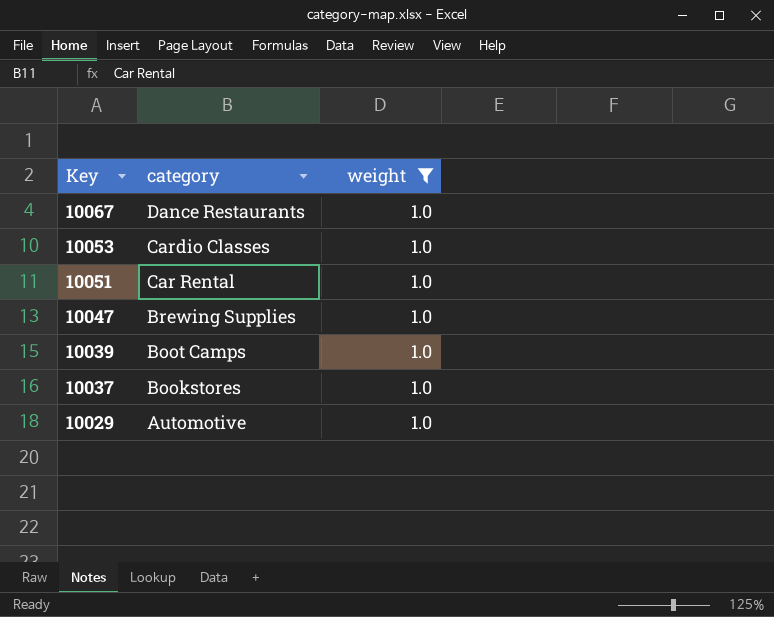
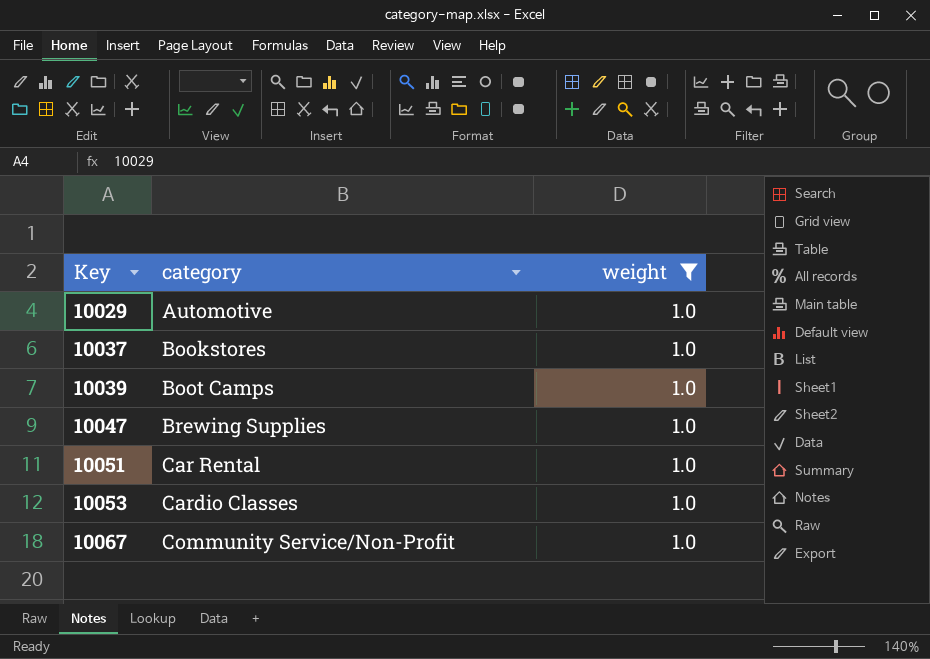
row order: Key descending -> Key ascending
10067 | category: Dance Restaurants -> Community Service/Non-Profit

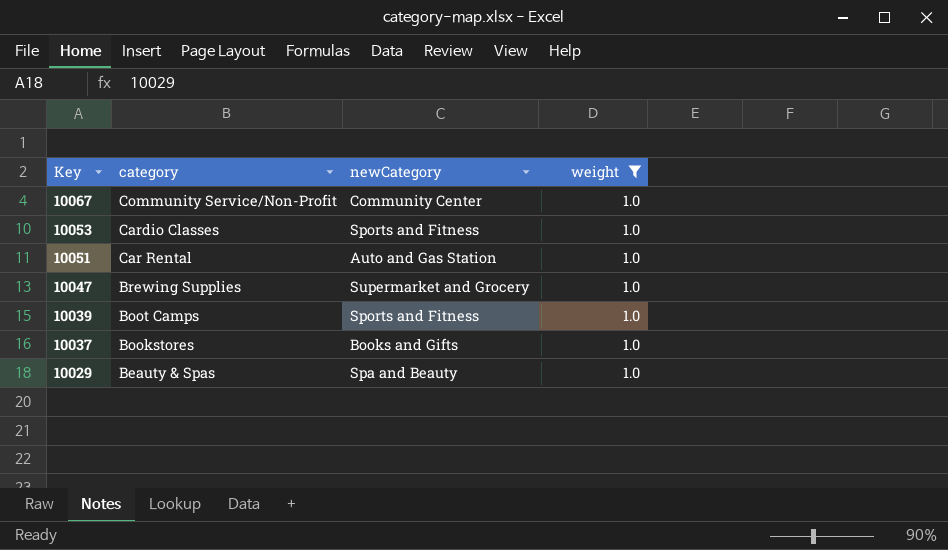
row order: Key ascending -> Key descending
column newCategory | position: none -> 3
10029 | category: Automotive -> Beauty & Spas

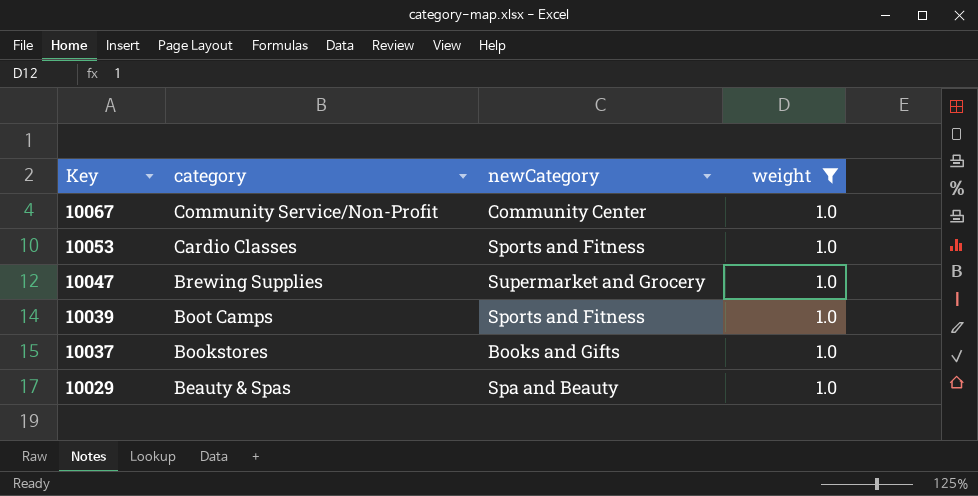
row 10051: Car Rental | Auto and Gas Station | 1.0 -> none

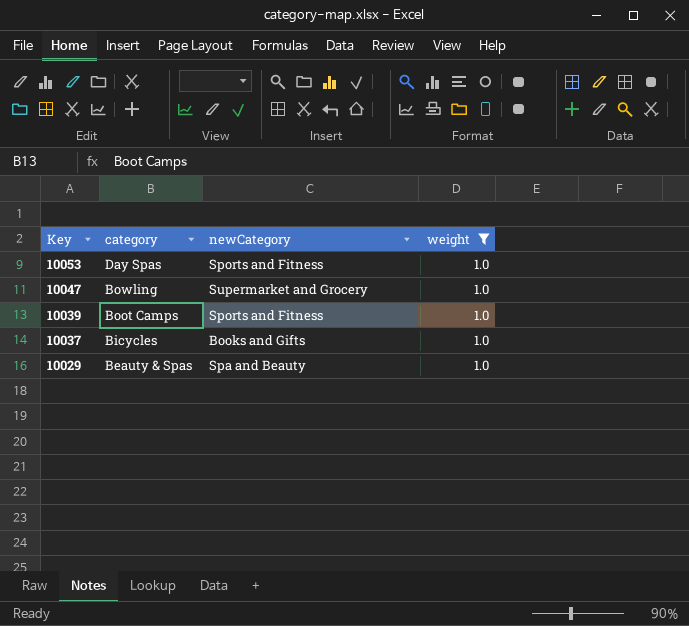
row 10067: Community Service/Non-Profit | Community Center | 1.0 -> none
10053 | category: Cardio Classes -> Day Spas
10047 | category: Brewing Supplies -> Bowling
10037 | category: Bookstores -> Bicycles

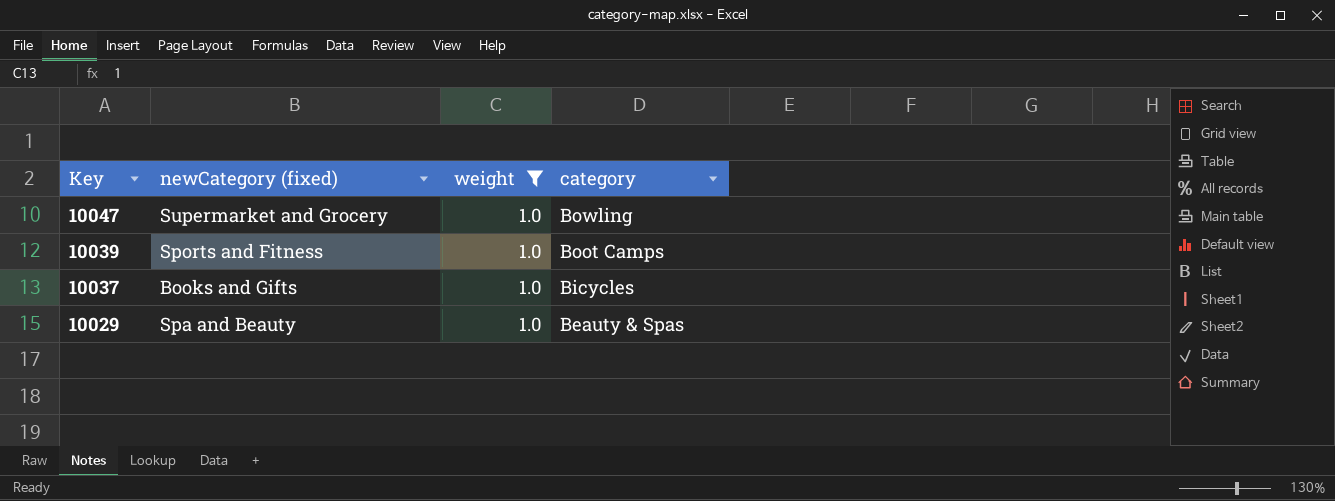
column name: newCategory -> newCategory (fixed)
column category | position: 2 -> 4
row 10053: Day Spas | Sports and Fitness | 1.0 -> none

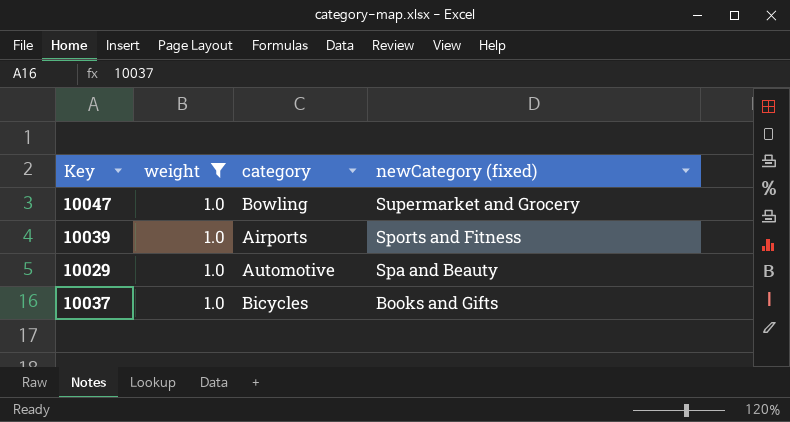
row order: Key descending -> newCategory (fixed) descending
column newCategory (fixed) | position: 2 -> 4
10039 | category: Boot Camps -> Airports
10029 | category: Beauty & Spas -> Automotive

